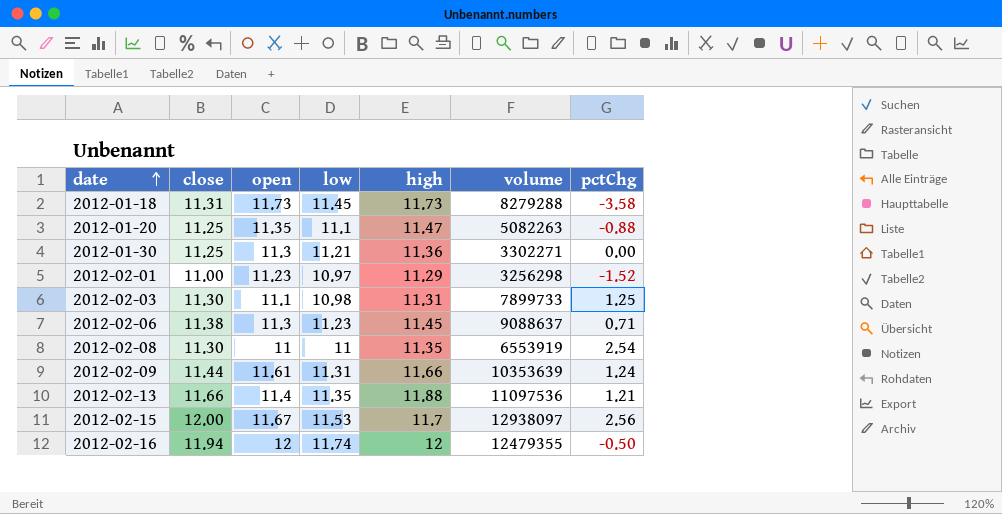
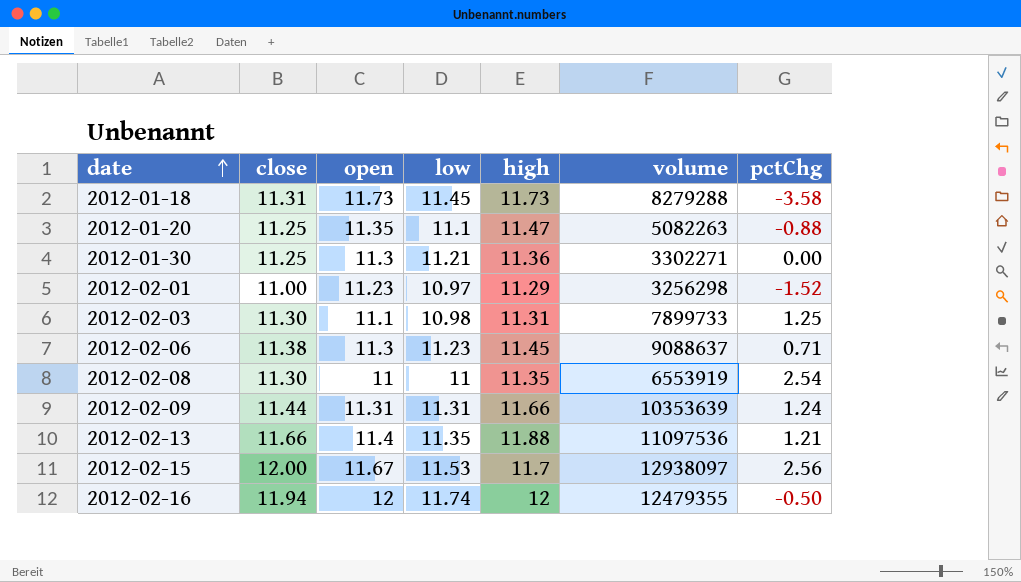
2012-02-09 | open: 11.61 -> 11.31

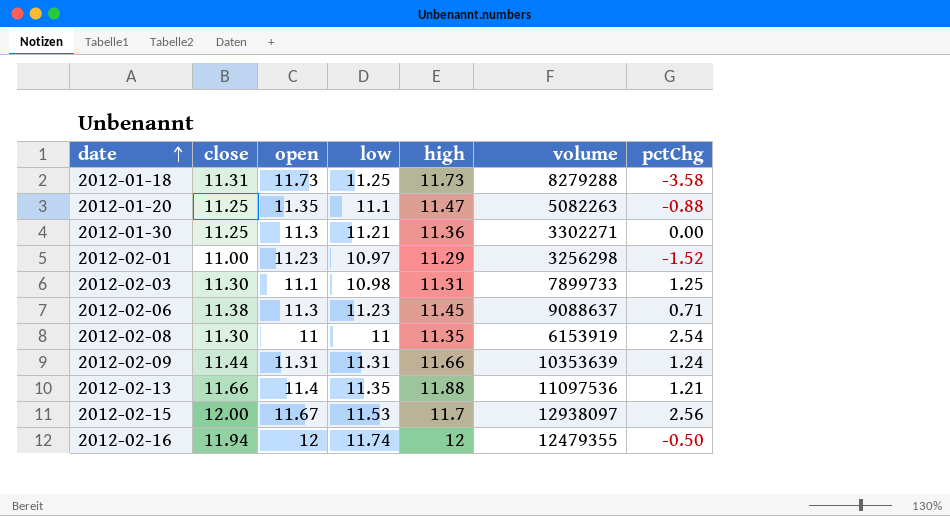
2012-01-18 | low: 11.45 -> 11.25
2012-02-08 | volume: 6553919 -> 6153919

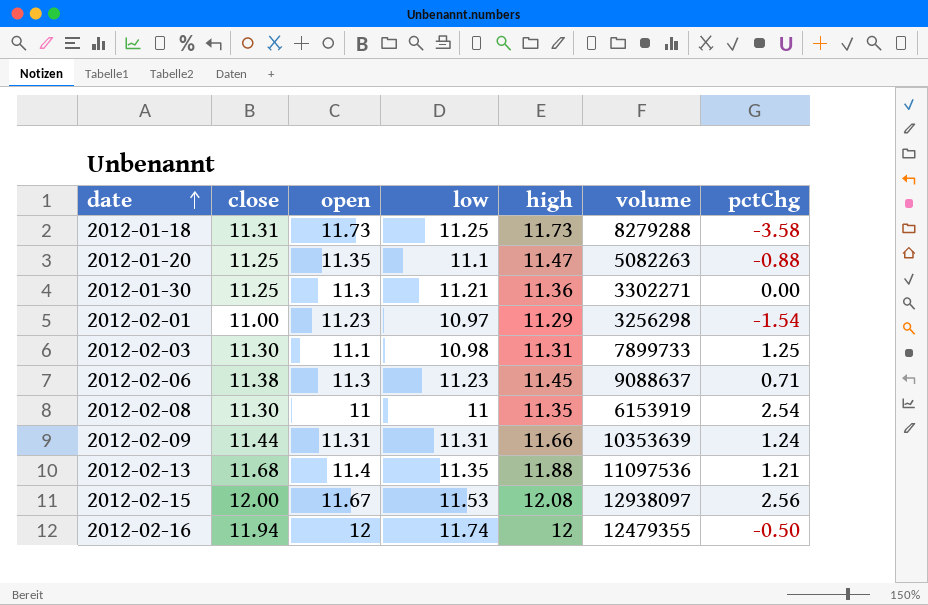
2012-02-01 | pctChg: -1.52 -> -1.54
2012-02-13 | close: 11.66 -> 11.68
2012-02-15 | high: 11.7 -> 12.08

